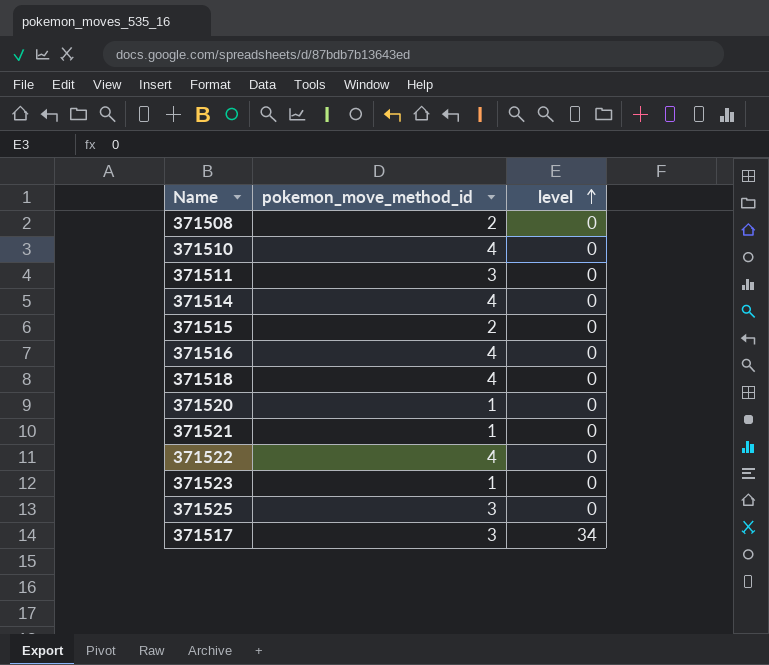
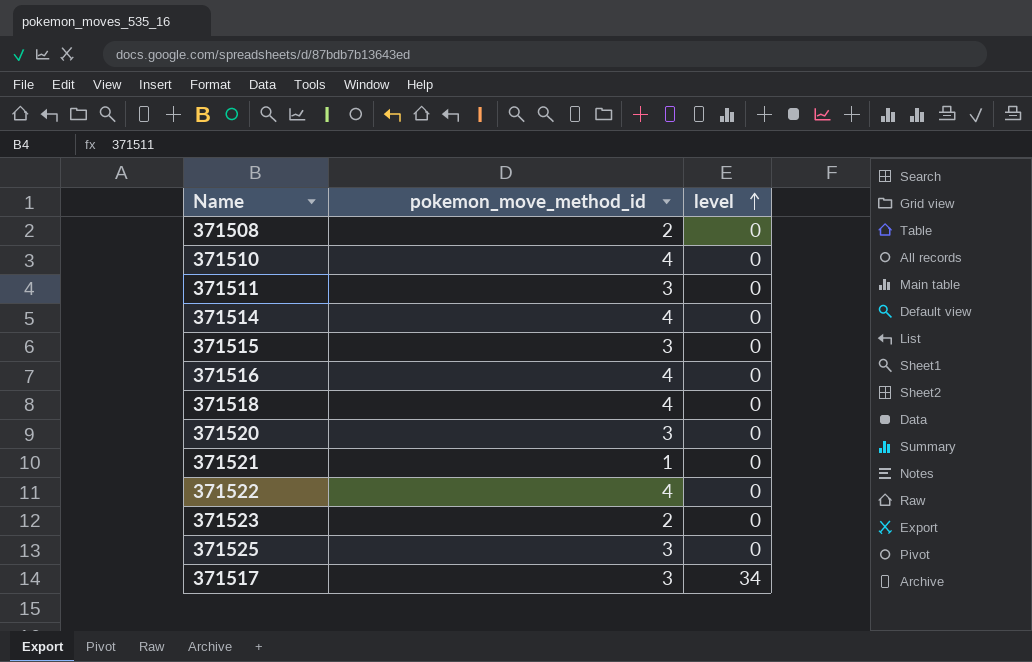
371515 | pokemon_move_method_id: 2 -> 3
371520 | pokemon_move_method_id: 1 -> 3
371523 | pokemon_move_method_id: 1 -> 2

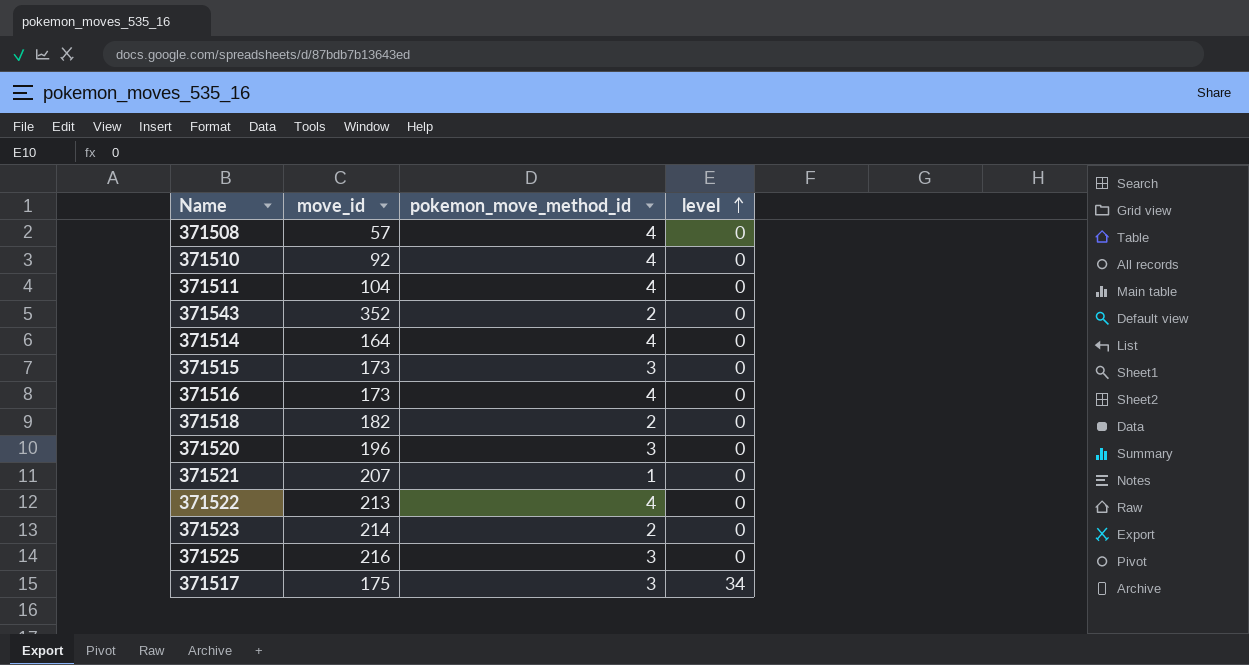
column move_id | position: none -> 2
371508 | pokemon_move_method_id: 2 -> 4
371511 | pokemon_move_method_id: 3 -> 4
row 371543: none -> 352 | 2 | 0
371518 | pokemon_move_method_id: 4 -> 2

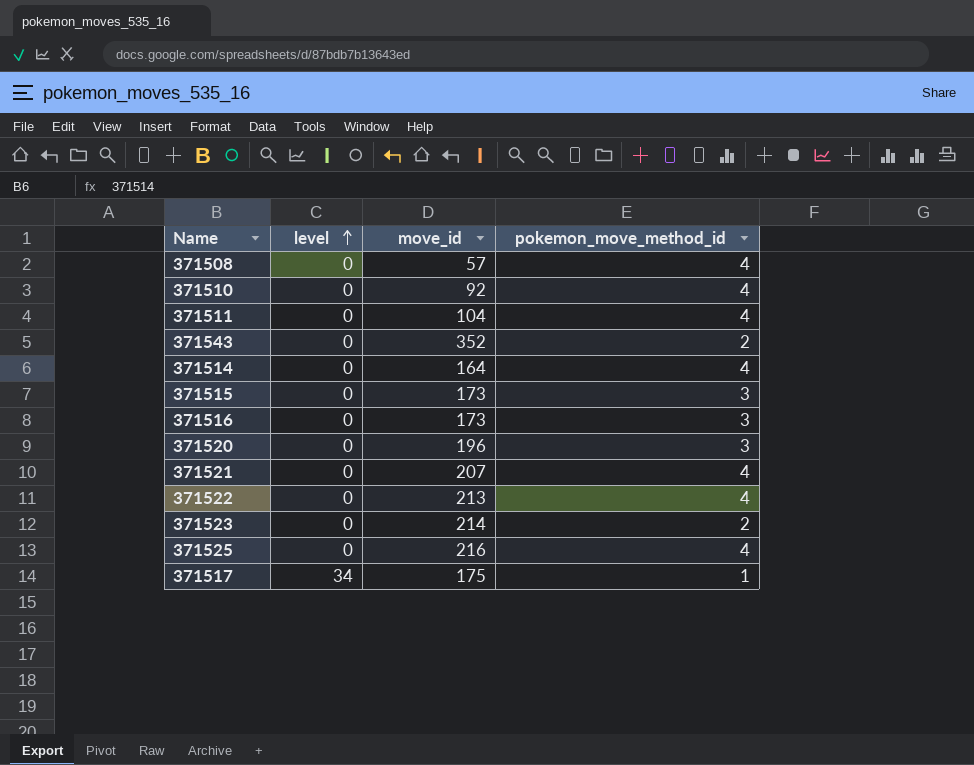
column level | position: 4 -> 2
row 371518: 182 | 2 | 0 -> none
371516 | pokemon_move_method_id: 4 -> 3
371521 | pokemon_move_method_id: 1 -> 4
371525 | pokemon_move_method_id: 3 -> 4
371517 | pokemon_move_method_id: 3 -> 1

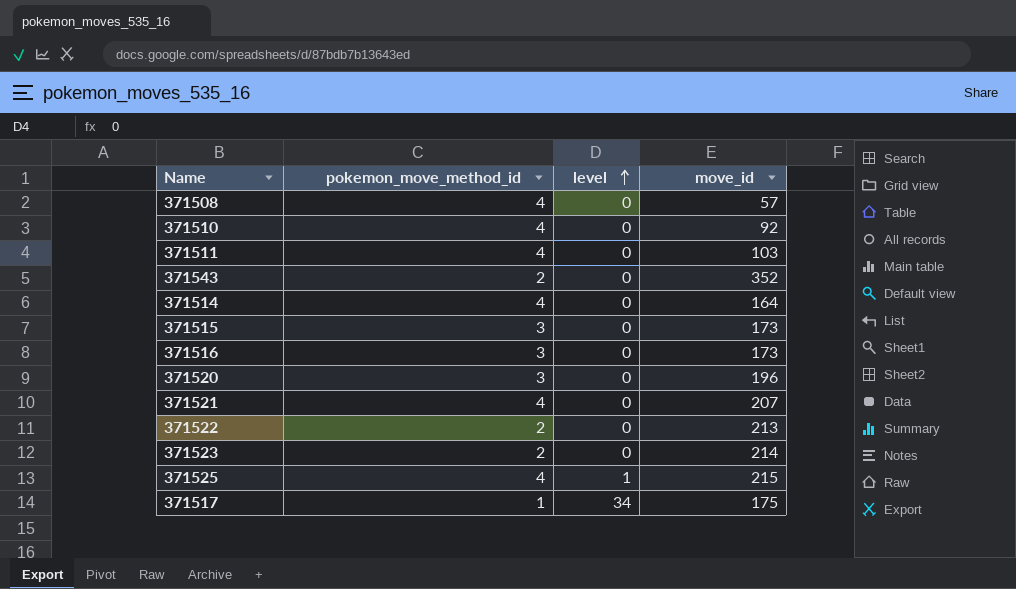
column pokemon_move_method_id | position: 4 -> 2
371511 | move_id: 104 -> 103
371522 | pokemon_move_method_id: 4 -> 2
371525 | level: 0 -> 1
371525 | move_id: 216 -> 215

